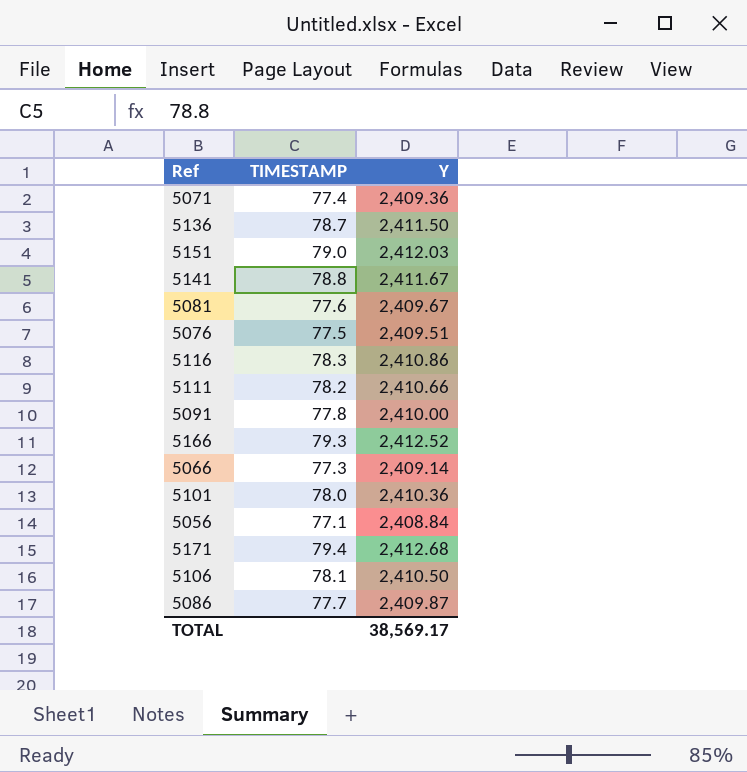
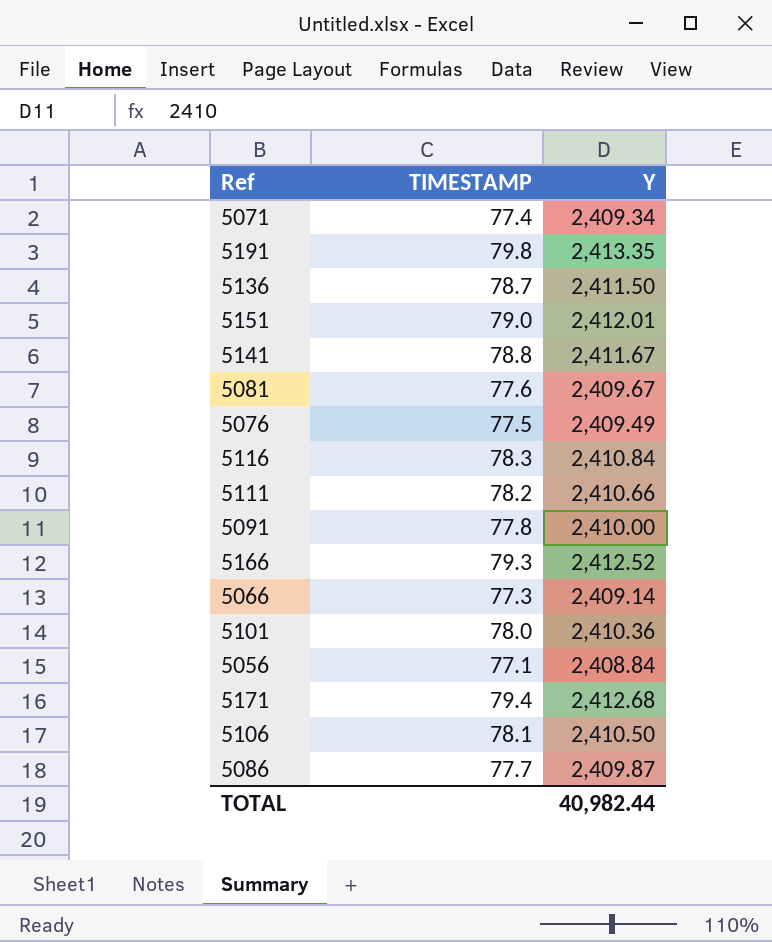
5071 | Y: 2,409.36 -> 2,409.34
row 5191: none -> 79.8 | 2,413.35
5151 | Y: 2,412.03 -> 2,412.01
5076 | Y: 2,409.51 -> 2,409.49
5116 | Y: 2,410.86 -> 2,410.84
TOTAL | Y: 38,569.17 -> 40,982.44

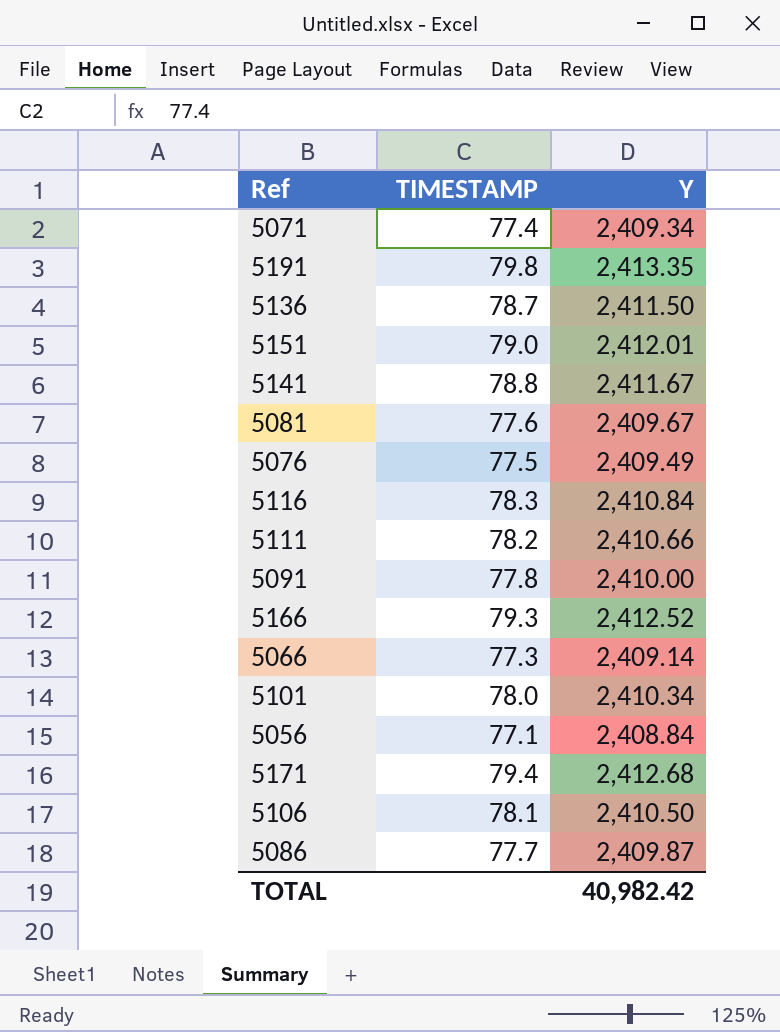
5101 | Y: 2,410.36 -> 2,410.34
TOTAL | Y: 40,982.44 -> 40,982.42

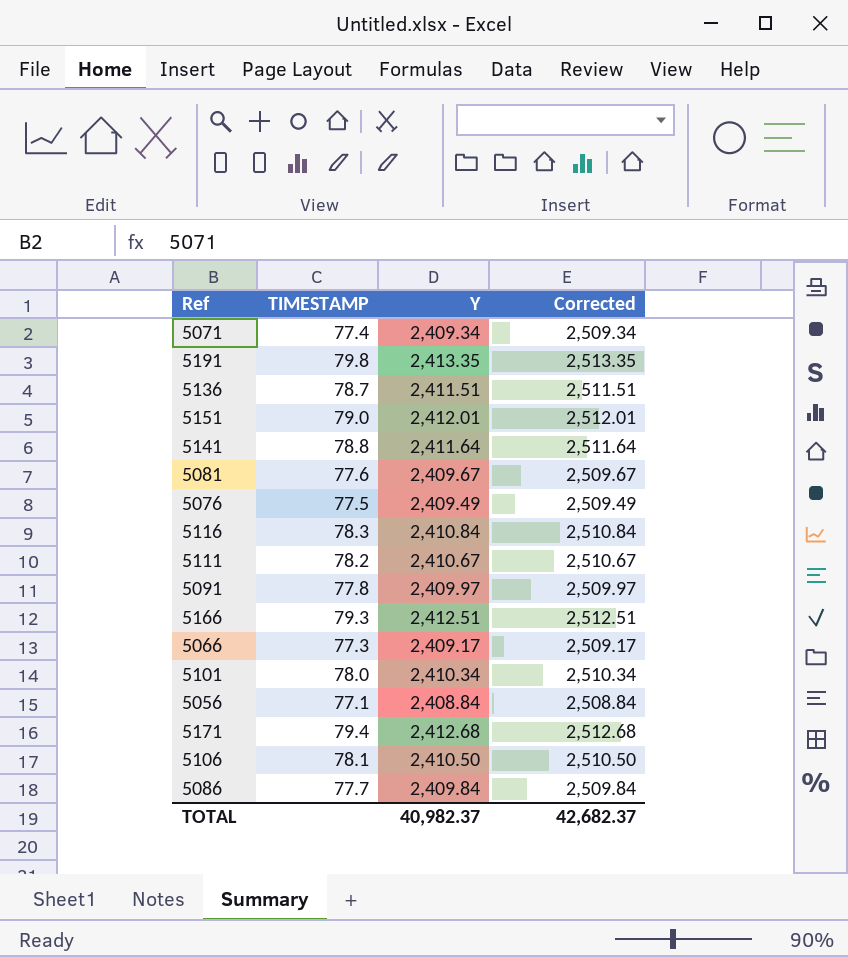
column Corrected | formula: none -> [Y] + 100
5136 | Y: 2,411.50 -> 2,411.51
5141 | Y: 2,411.67 -> 2,411.64
5111 | Y: 2,410.66 -> 2,410.67
5091 | Y: 2,410.00 -> 2,409.97
5166 | Y: 2,412.52 -> 2,412.51
5066 | Y: 2,409.14 -> 2,409.17
5086 | Y: 2,409.87 -> 2,409.84
TOTAL | Y: 40,982.42 -> 40,982.37

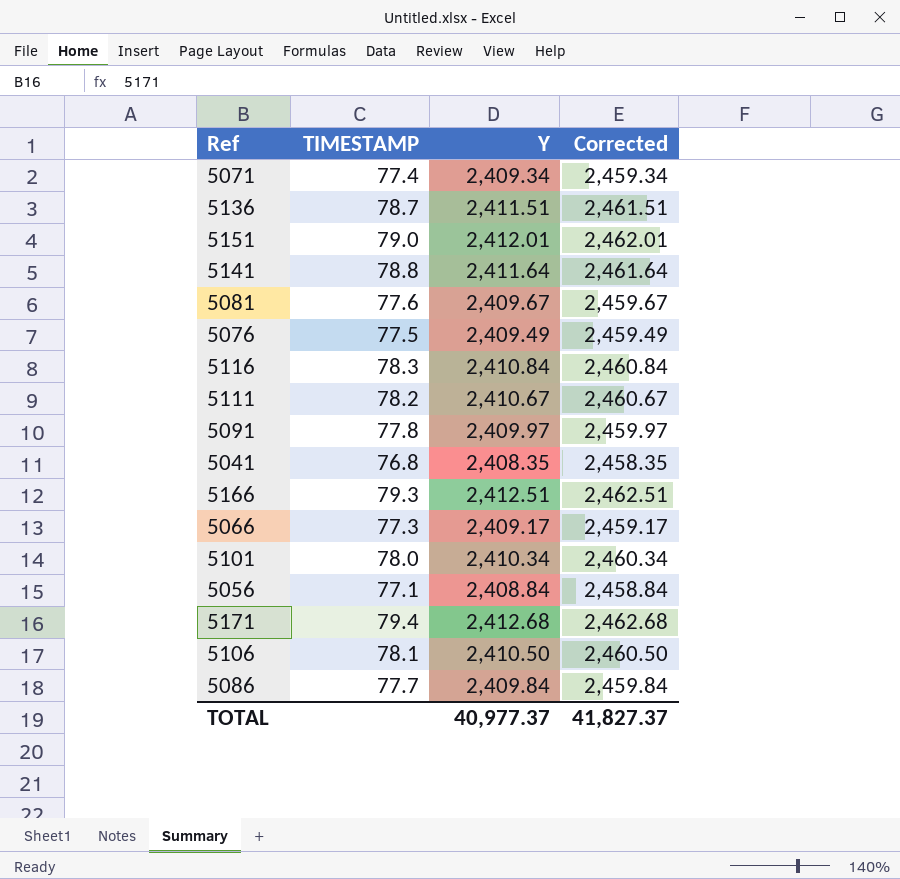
column Corrected | formula: [Y] + 100 -> [Y] + 50
row 5191: 79.8 | 2,413.35 | 2,513.35 -> none
row 5041: none -> 76.8 | 2,408.35 | 2,458.35
TOTAL | Y: 40,982.37 -> 40,977.37
TOTAL | Corrected: 42,682.37 -> 41,827.37

